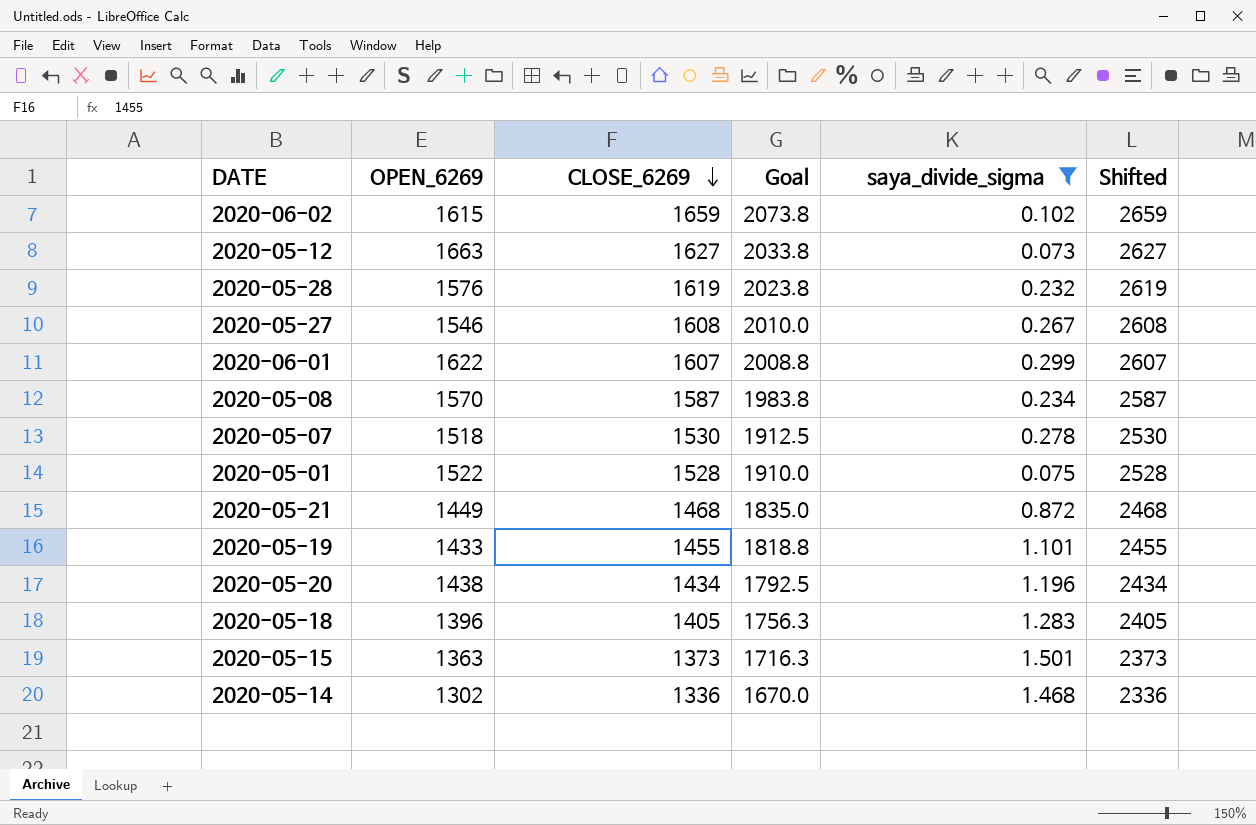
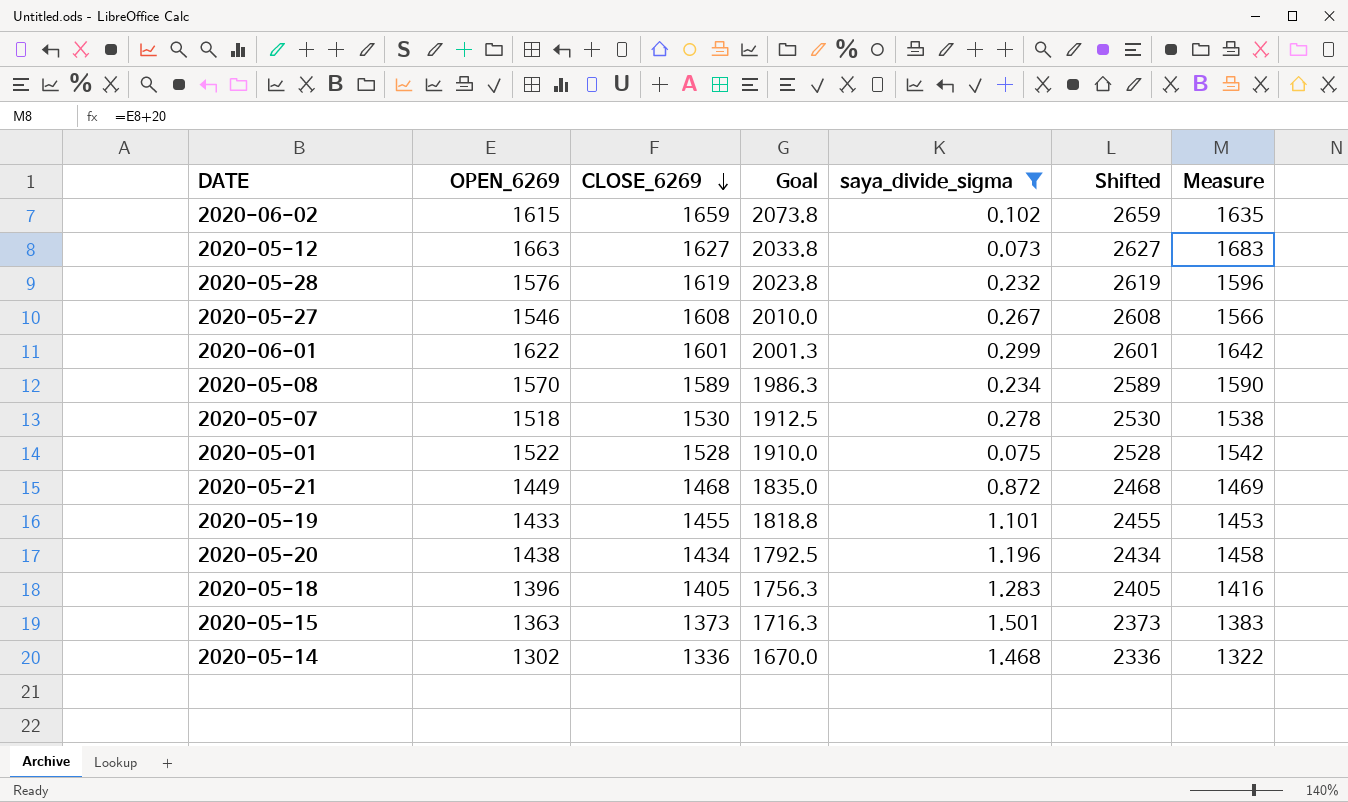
column Measure | formula: none -> [OPEN_6269] + 20
2020-06-01 | CLOSE_6269: 1607 -> 1601
2020-06-01 | Goal: 2008.8 -> 2001.3
2020-06-01 | Shifted: 2607 -> 2601
2020-05-08 | CLOSE_6269: 1587 -> 1589
2020-05-08 | Goal: 1983.8 -> 1986.3
2020-05-08 | Shifted: 2587 -> 2589

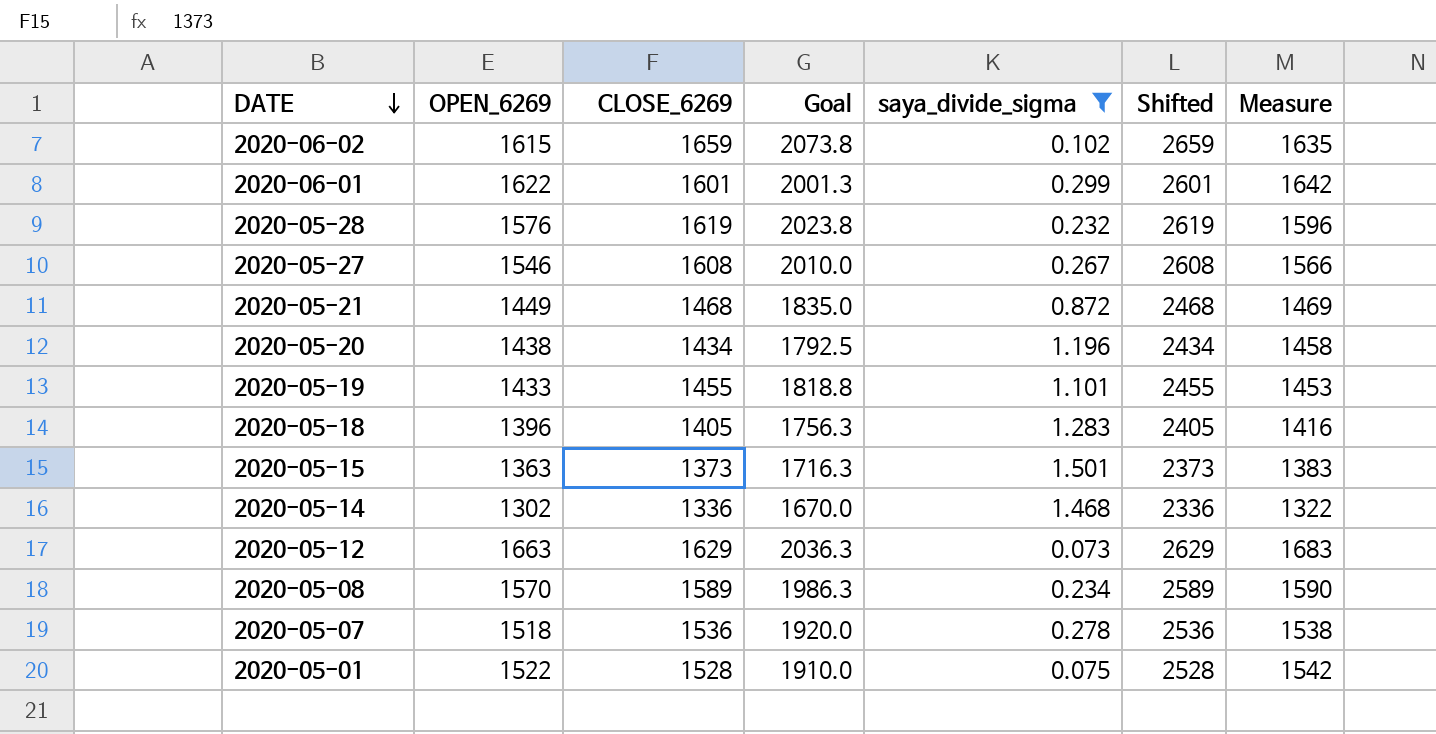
row order: CLOSE_6269 descending -> DATE descending
2020-05-12 | CLOSE_6269: 1627 -> 1629
2020-05-12 | Goal: 2033.8 -> 2036.3
2020-05-12 | Shifted: 2627 -> 2629
2020-05-07 | CLOSE_6269: 1530 -> 1536
2020-05-07 | Goal: 1912.5 -> 1920.0
2020-05-07 | Shifted: 2530 -> 2536

